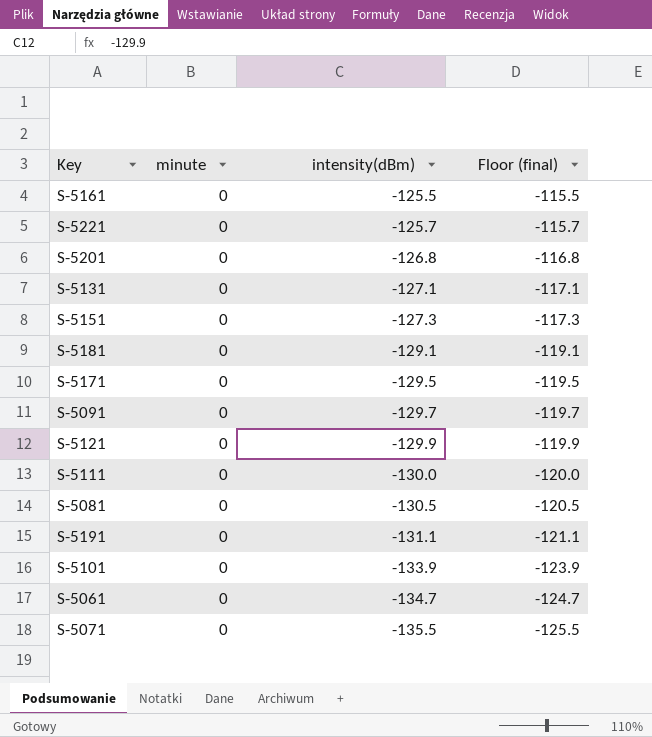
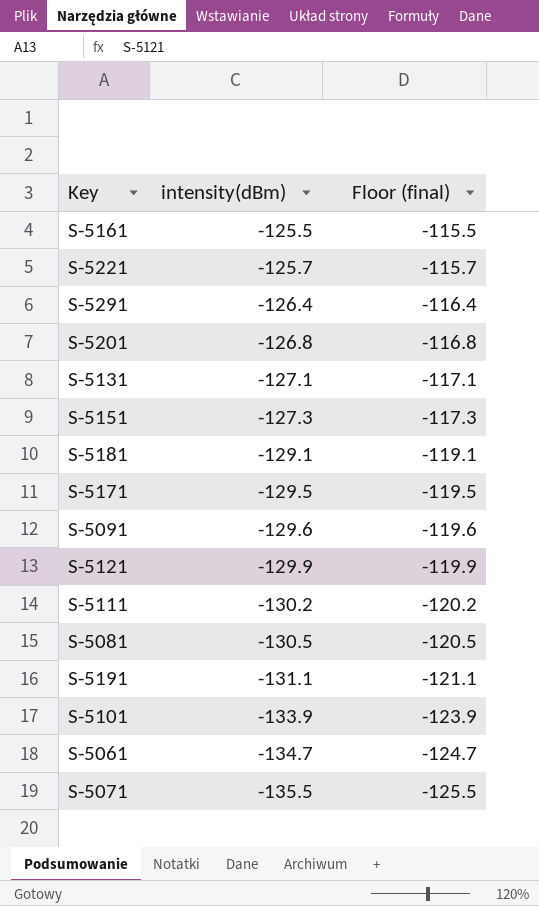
column minute | position: 2 -> none
row S-5291: none -> -126.4 | -116.4
S-5091 | intensity(dBm): -129.7 -> -129.6
S-5091 | Floor (final): -119.7 -> -119.6
S-5111 | intensity(dBm): -130.0 -> -130.2
S-5111 | Floor (final): -120.0 -> -120.2

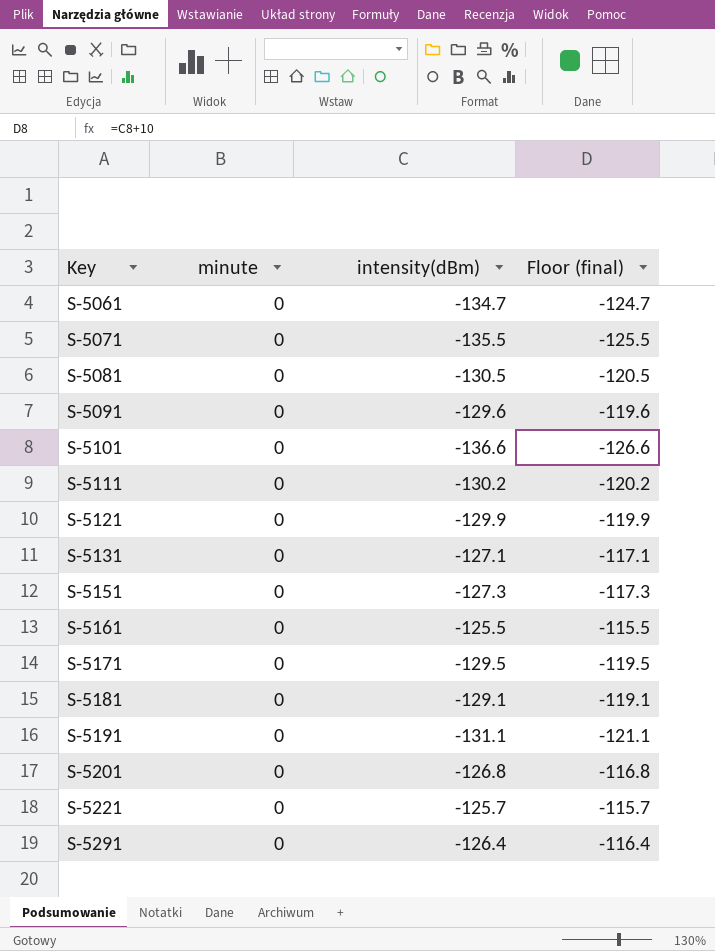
row order: intensity(dBm) descending -> Key ascending
column minute | position: none -> 2
S-5101 | intensity(dBm): -133.9 -> -136.6
S-5101 | Floor (final): -123.9 -> -126.6

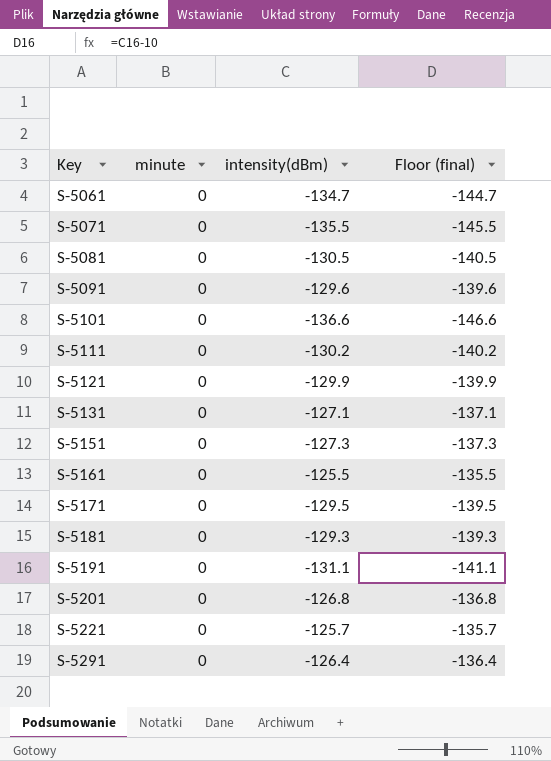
column Floor (final) | formula: [intensity(dBm)] + 10 -> [intensity(dBm)] - 10
S-5181 | intensity(dBm): -129.1 -> -129.3

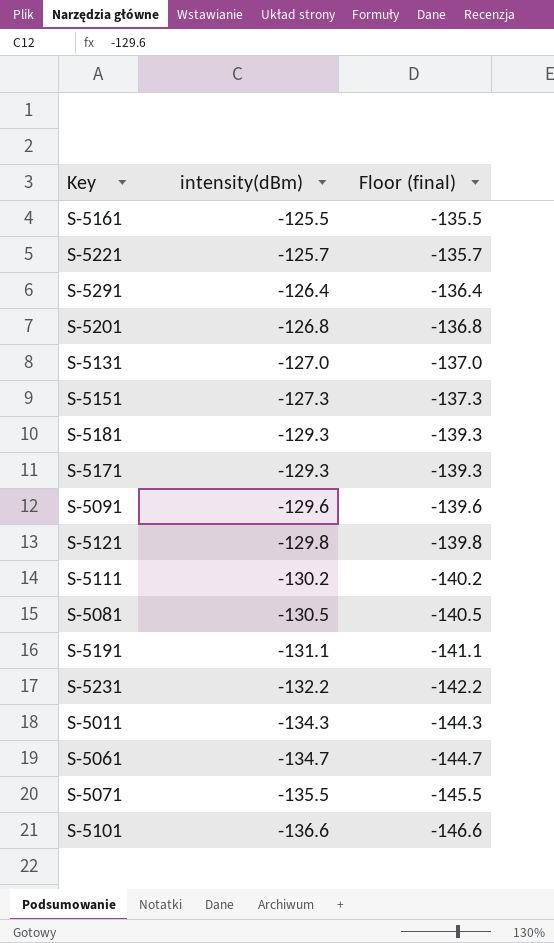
row order: Key ascending -> intensity(dBm) descending
column minute | position: 2 -> none
S-5131 | intensity(dBm): -127.1 -> -127.0
S-5131 | Floor (final): -137.1 -> -137.0
S-5171 | intensity(dBm): -129.5 -> -129.3
S-5171 | Floor (final): -139.5 -> -139.3
S-5121 | intensity(dBm): -129.9 -> -129.8
S-5121 | Floor (final): -139.9 -> -139.8
row S-5231: none -> -132.2 | -142.2
row S-5011: none -> -134.3 | -144.3

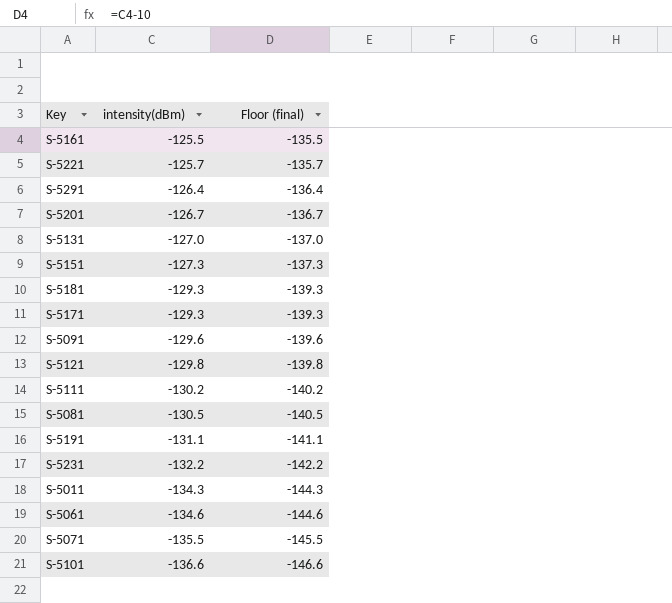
S-5201 | intensity(dBm): -126.8 -> -126.7
S-5201 | Floor (final): -136.8 -> -136.7
S-5061 | intensity(dBm): -134.7 -> -134.6
S-5061 | Floor (final): -144.7 -> -144.6

